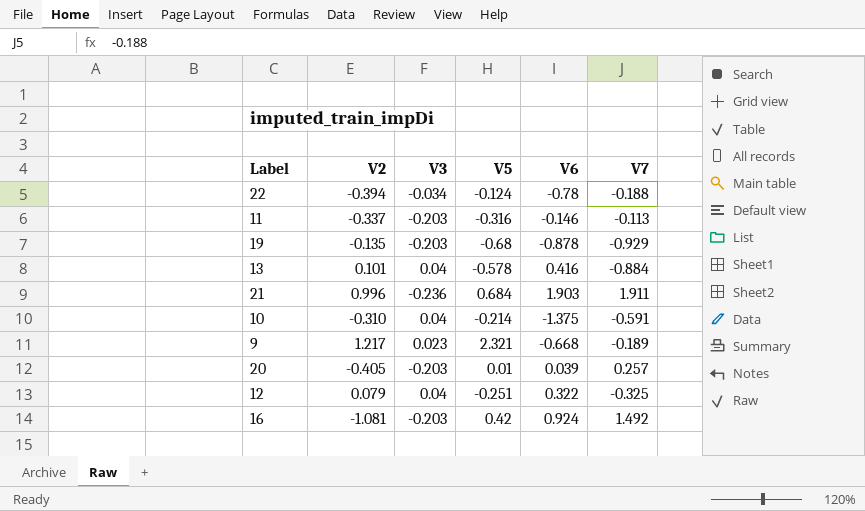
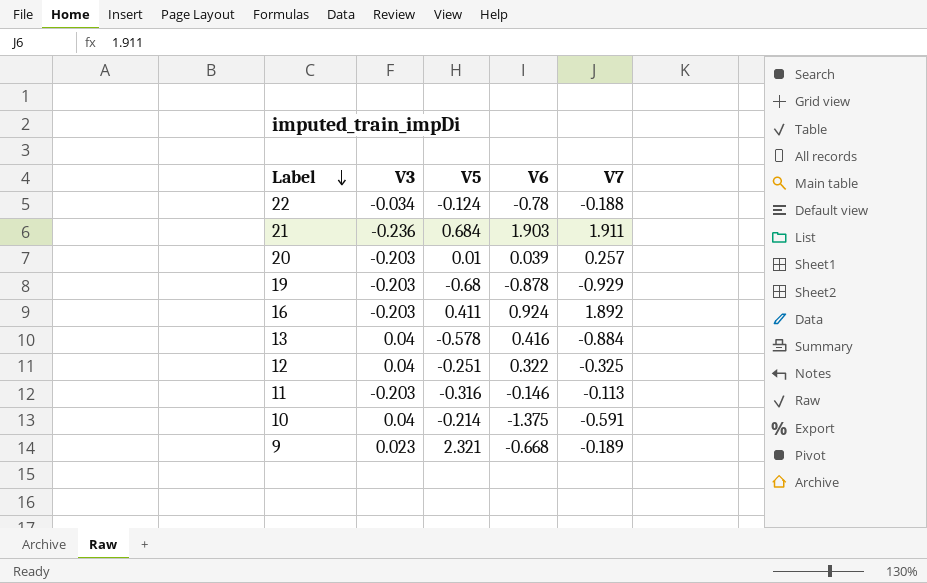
row order: none -> Label descending
column V2 | position: 2 -> none
16 | V5: 0.42 -> 0.411
16 | V7: 1.492 -> 1.892

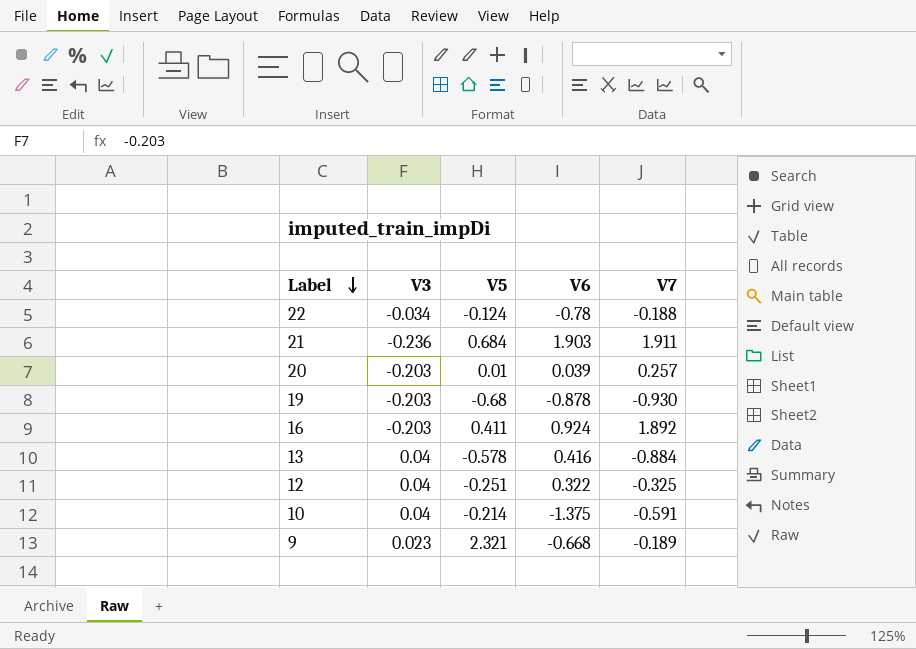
row 11: -0.203 | -0.316 | -0.146 | -0.113 -> none
19 | V7: -0.929 -> -0.930

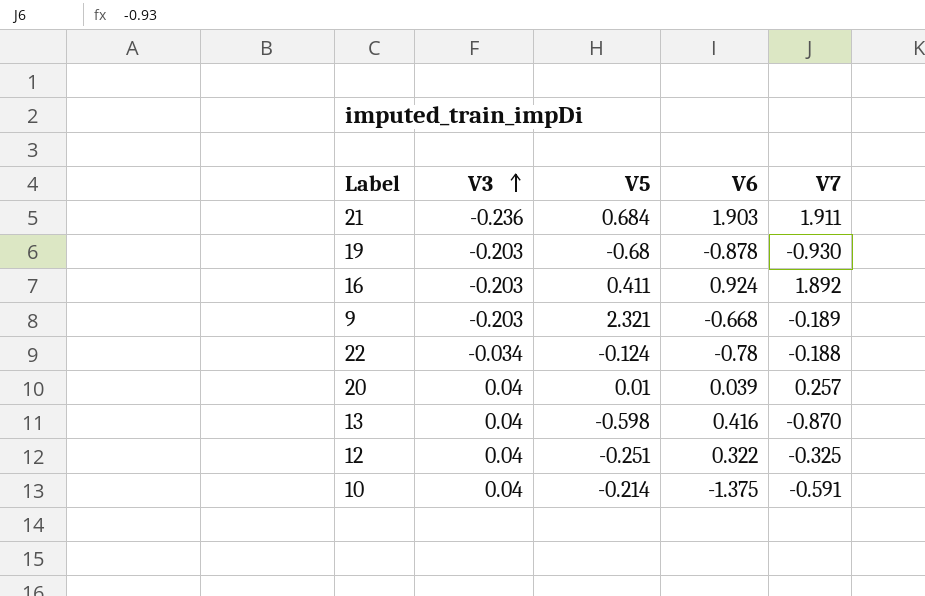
row order: Label descending -> V3 ascending
9 | V3: 0.023 -> -0.203
20 | V3: -0.203 -> 0.04
13 | V5: -0.578 -> -0.598
13 | V7: -0.884 -> -0.870

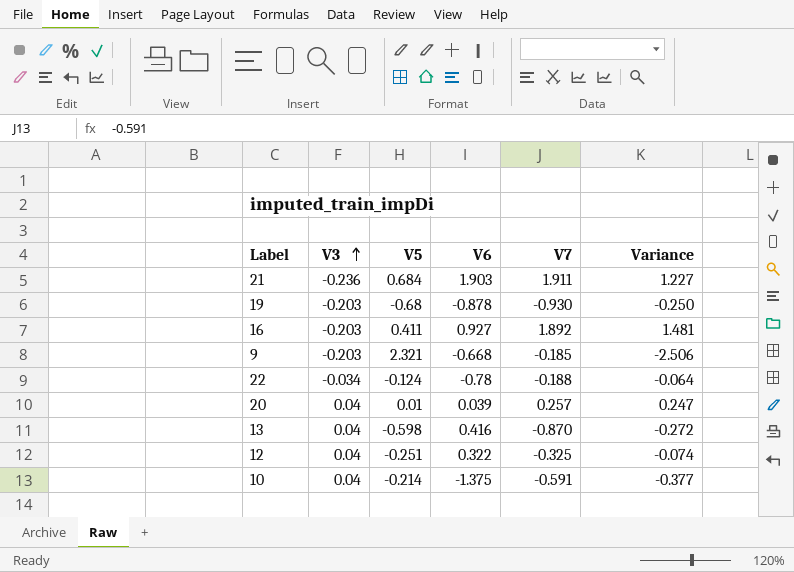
column Variance | formula: none -> [V7] - [V5]
16 | V6: 0.924 -> 0.927
9 | V7: -0.189 -> -0.185

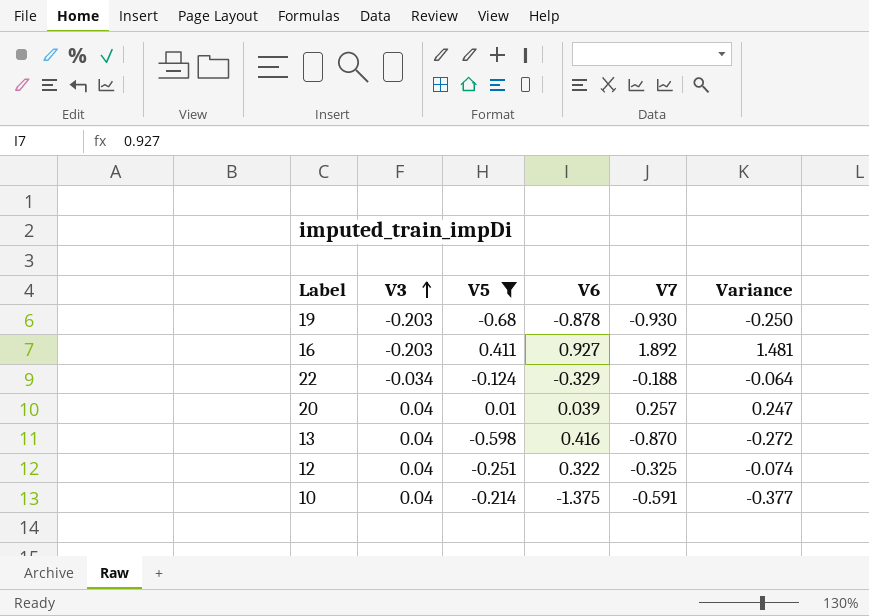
filter: none -> V5 <= 0.411
22 | V6: -0.78 -> -0.329

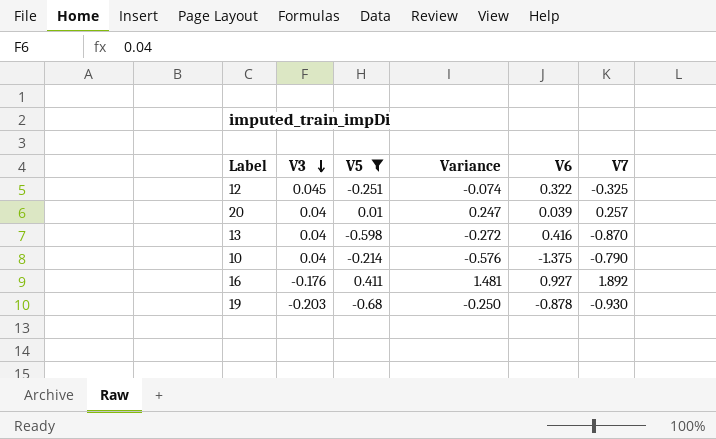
row order: V3 ascending -> V3 descending
column Variance | position: 6 -> 4
row 22: -0.034 | -0.124 | -0.329 | -0.188 | -0.064 -> none
12 | V3: 0.04 -> 0.045
10 | Variance: -0.377 -> -0.576
10 | V7: -0.591 -> -0.790
16 | V3: -0.203 -> -0.176

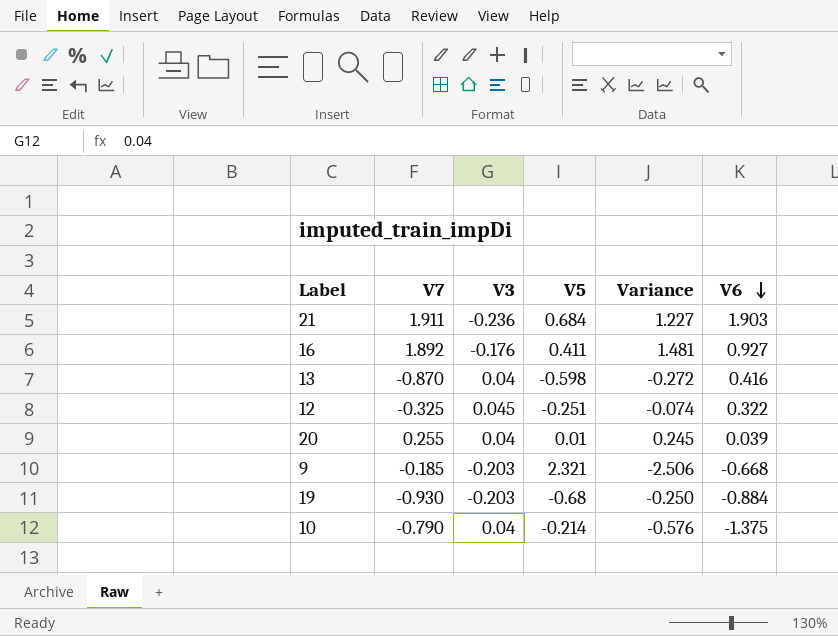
filter: V5 <= 0.411 -> none
row order: V3 descending -> V6 descending
column V7 | position: 6 -> 2
20 | V7: 0.257 -> 0.255
20 | Variance: 0.247 -> 0.245
19 | V6: -0.878 -> -0.884

